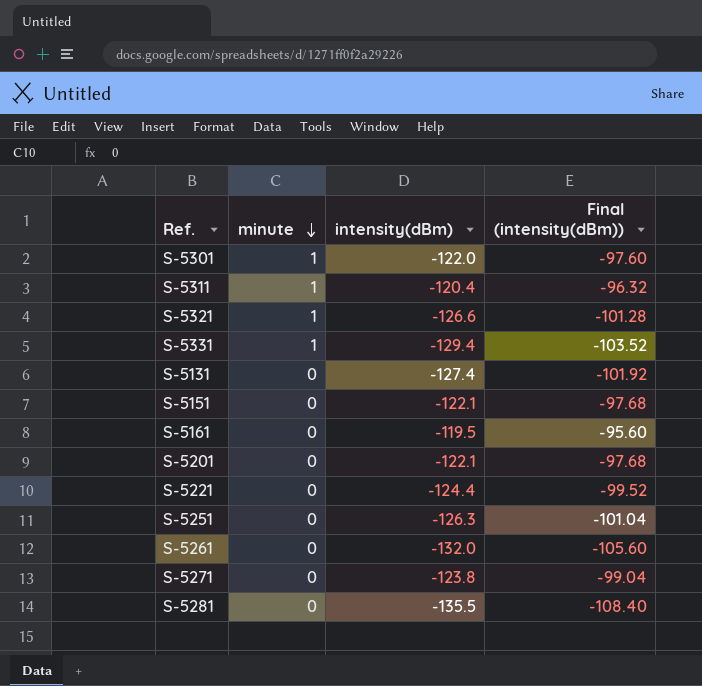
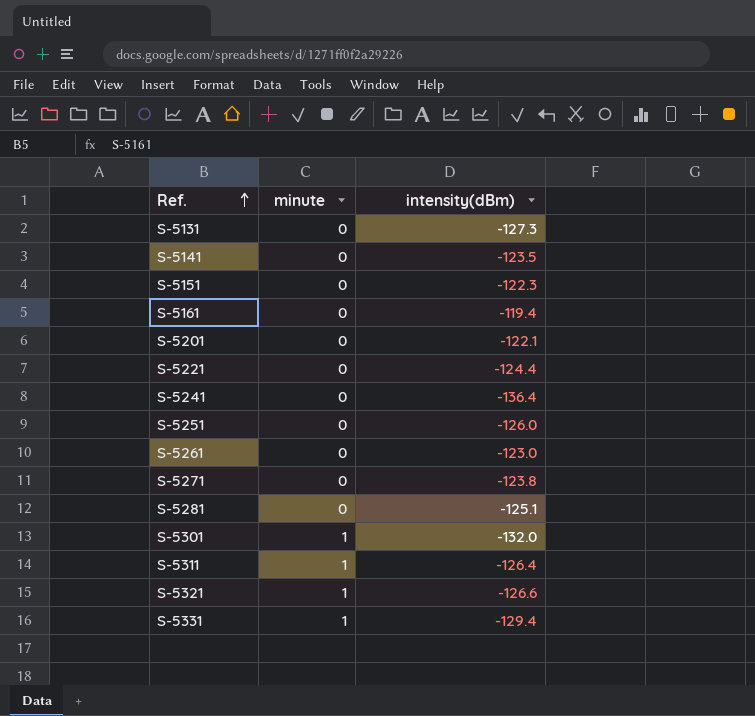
row order: minute descending -> Ref. ascending
column Final (intensity(dBm)) | formula: [intensity(dBm)] * 0.8 -> none
S-5131 | intensity(dBm): -127.4 -> -127.3
row S-5141: none -> 0 | -123.5
S-5151 | intensity(dBm): -122.1 -> -122.3
S-5161 | intensity(dBm): -119.5 -> -119.4
row S-5241: none -> 0 | -136.4
S-5251 | intensity(dBm): -126.3 -> -126.0
S-5261 | intensity(dBm): -132.0 -> -123.0
S-5281 | intensity(dBm): -135.5 -> -125.1
S-5301 | intensity(dBm): -122.0 -> -132.0
S-5311 | intensity(dBm): -120.4 -> -126.4

